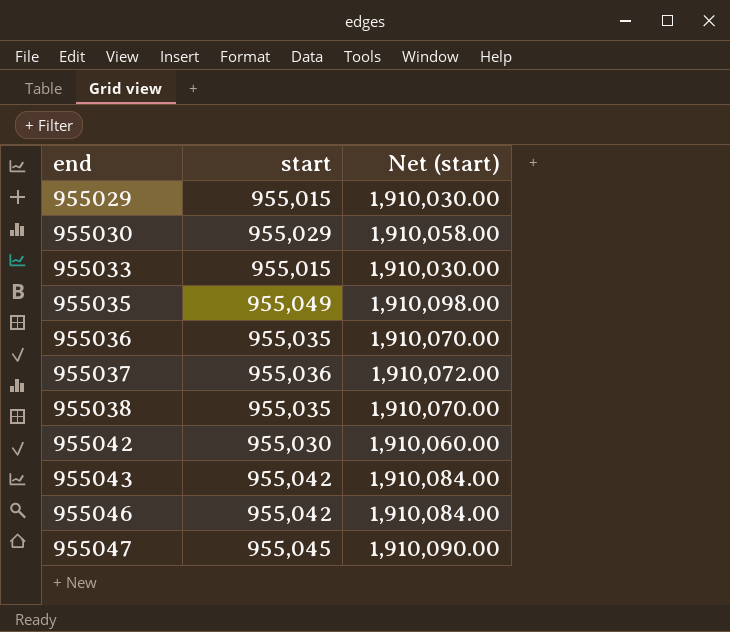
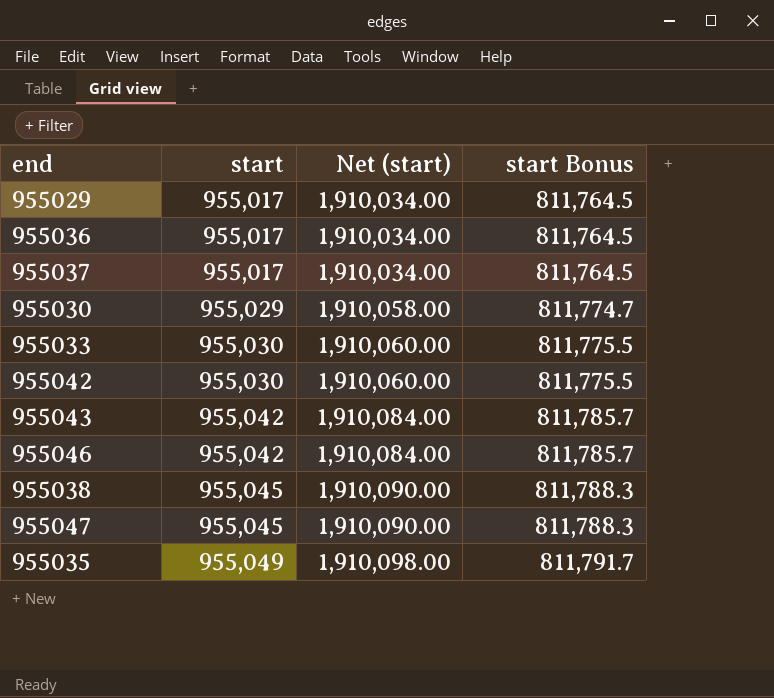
row order: end ascending -> start ascending
column start Bonus | formula: none -> [start] * 0.85
955029 | start: 955,015 -> 955,017
955029 | Net (start): 1,910,030.00 -> 1,910,034.00
955036 | start: 955,035 -> 955,017
955036 | Net (start): 1,910,070.00 -> 1,910,034.00
955037 | start: 955,036 -> 955,017
955037 | Net (start): 1,910,072.00 -> 1,910,034.00
955033 | start: 955,015 -> 955,030
955033 | Net (start): 1,910,030.00 -> 1,910,060.00
955038 | start: 955,035 -> 955,045
955038 | Net (start): 1,910,070.00 -> 1,910,090.00

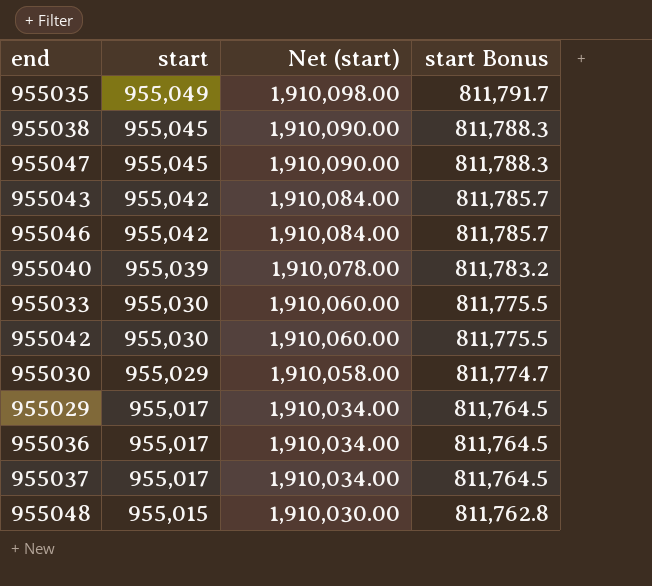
row order: start ascending -> start descending
row 955040: none -> 955,039 | 1,910,078.00 | 811,783.2
row 955048: none -> 955,015 | 1,910,030.00 | 811,762.8

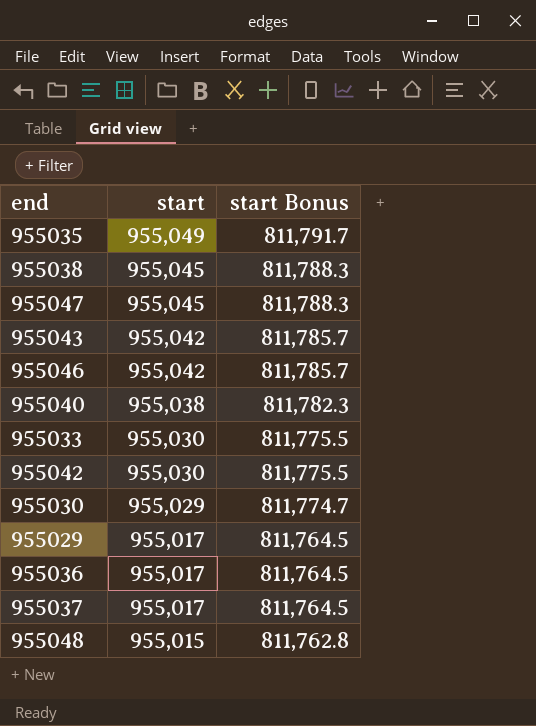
column Net (start) | formula: [start] * 2 -> none
955040 | start: 955,039 -> 955,038
955040 | start Bonus: 811,783.2 -> 811,782.3

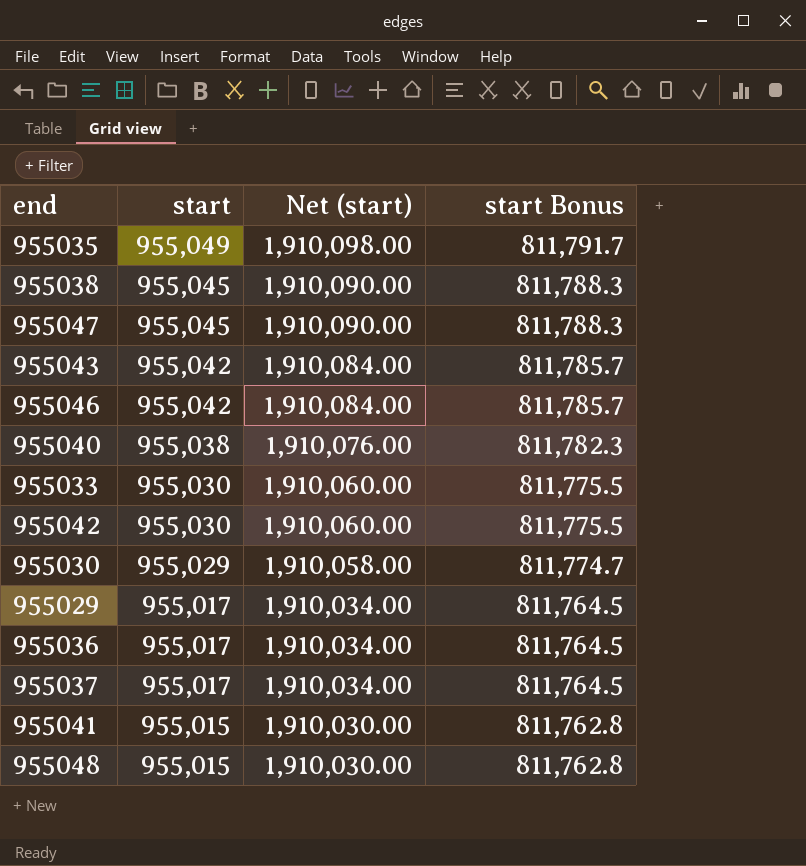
column Net (start) | formula: none -> [start] * 2
row 955041: none -> 955,015 | 1,910,030.00 | 811,762.8

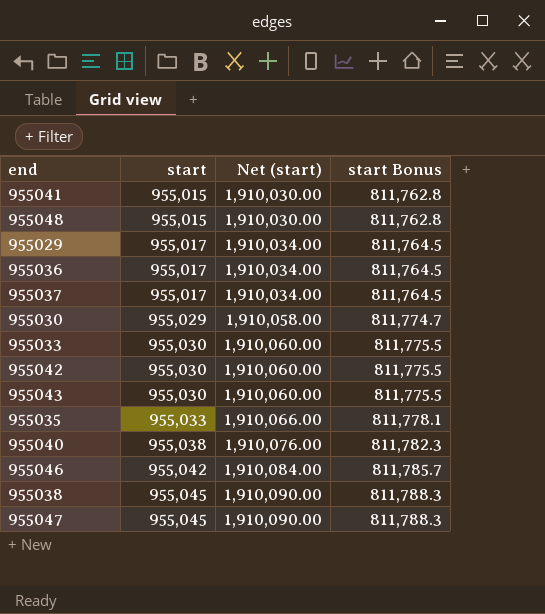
row order: start descending -> start ascending
955043 | start: 955,042 -> 955,030
955043 | Net (start): 1,910,084.00 -> 1,910,060.00
955043 | start Bonus: 811,785.7 -> 811,775.5
955035 | start: 955,049 -> 955,033
955035 | Net (start): 1,910,098.00 -> 1,910,066.00
955035 | start Bonus: 811,791.7 -> 811,778.1

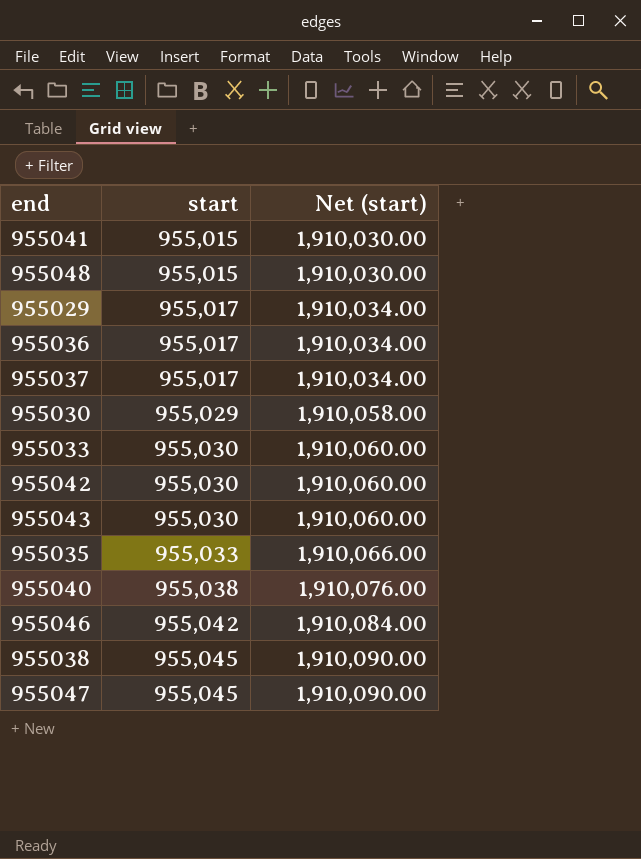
column start Bonus | formula: [start] * 0.85 -> none

